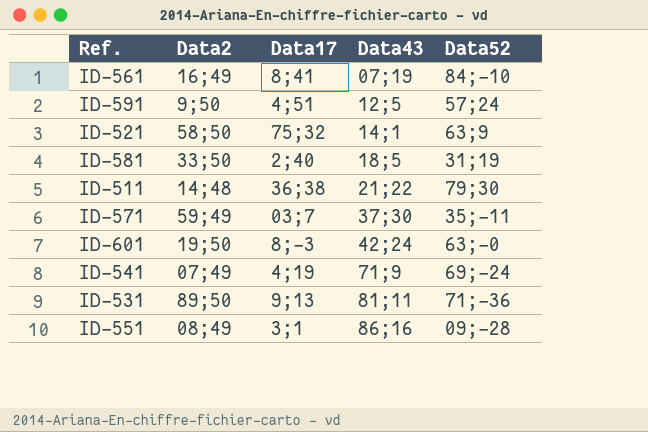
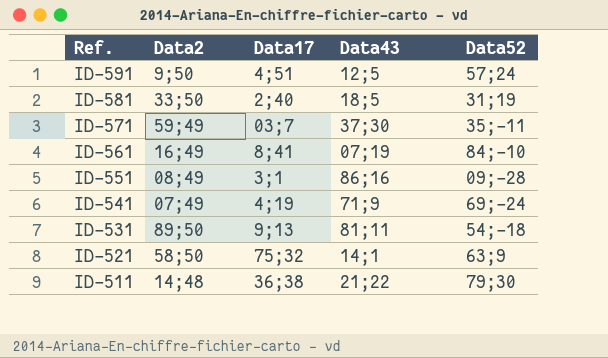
row order: Data43 ascending -> Ref. descending
row ID-601: 19;50 | 8;-3 | 42;24 | 63;-0 -> none
ID-531 | Data52: 71;-36 -> 54;-18

